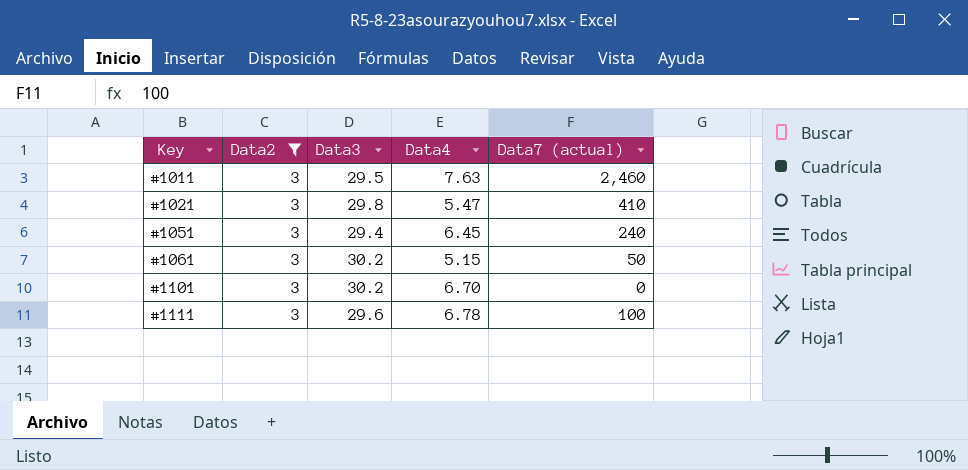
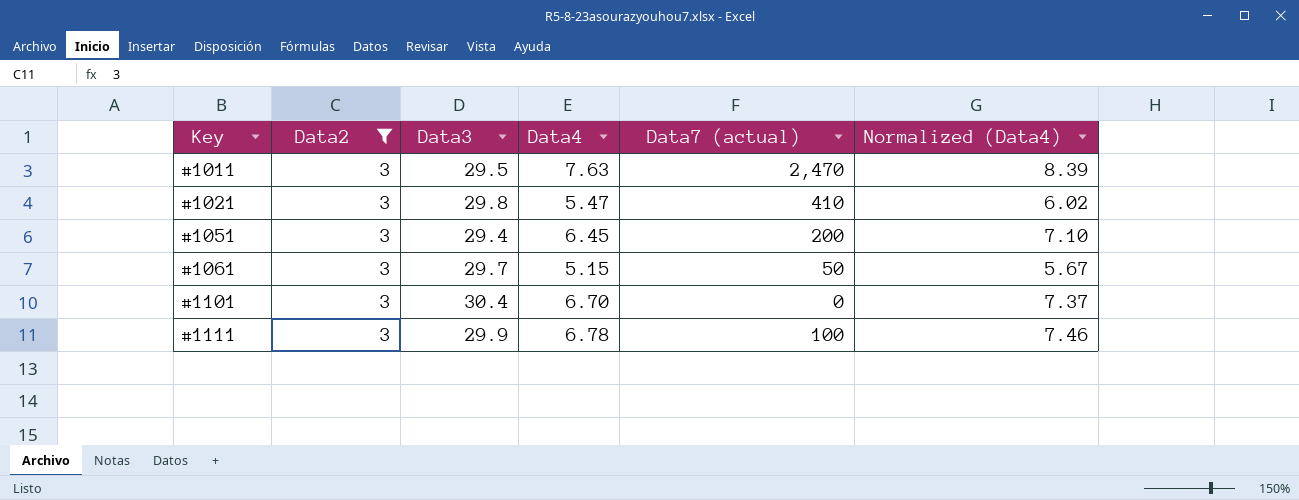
column Normalized (Data4) | formula: none -> [Data4] * 1.1
#1011 | Data7 (actual): 2,460 -> 2,470
#1051 | Data7 (actual): 240 -> 200
#1061 | Data3: 30.2 -> 29.7
#1101 | Data3: 30.2 -> 30.4
#1111 | Data3: 29.6 -> 29.9

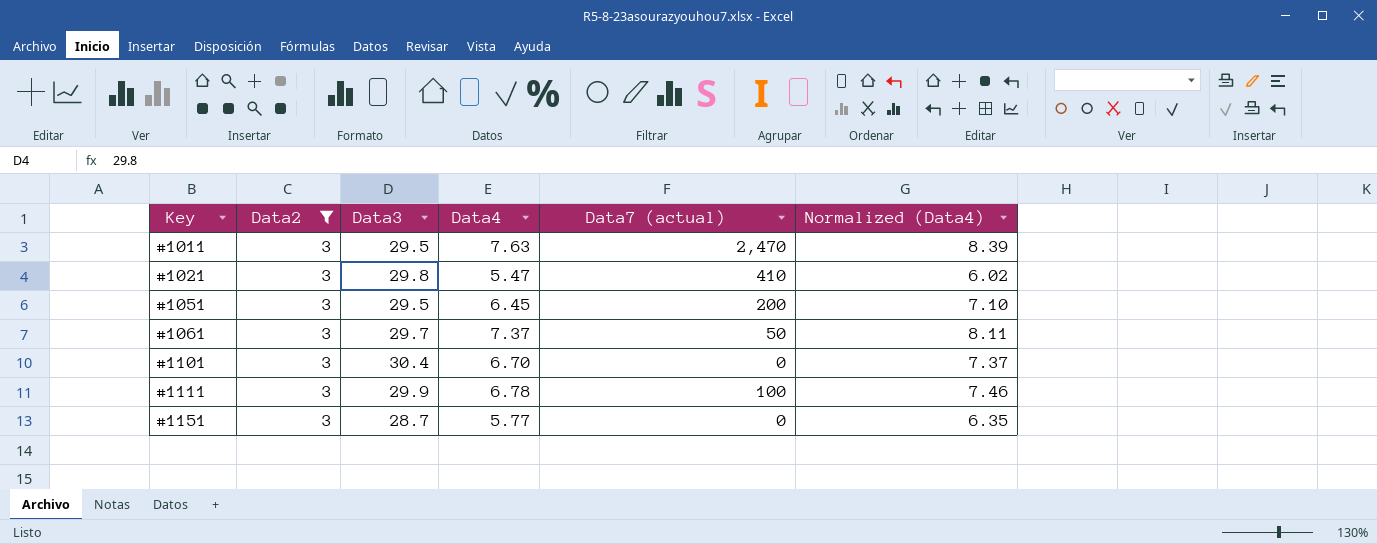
#1051 | Data3: 29.4 -> 29.5
#1061 | Data4: 5.15 -> 7.37
#1061 | Normalized (Data4): 5.67 -> 8.11
row #1151: none -> 3 | 28.7 | 5.77 | 0 | 6.35

